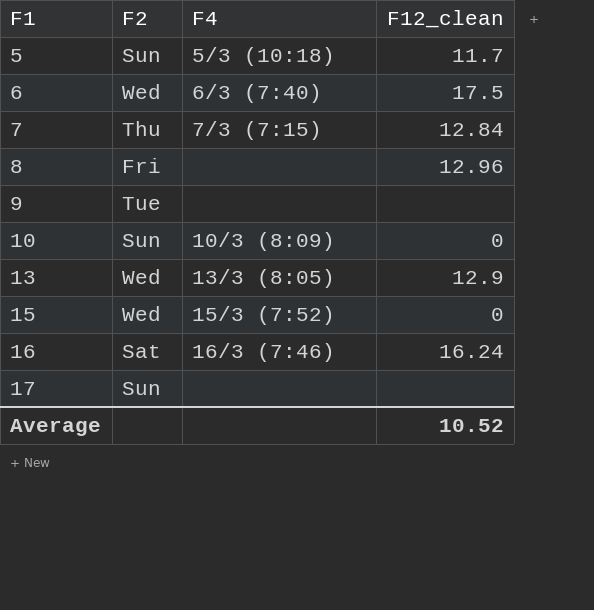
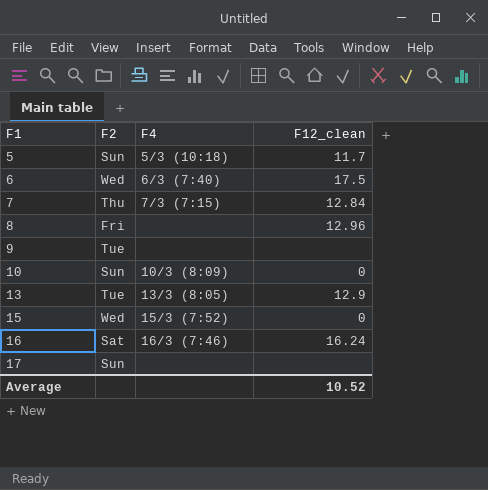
13 | F2: Wed -> Tue

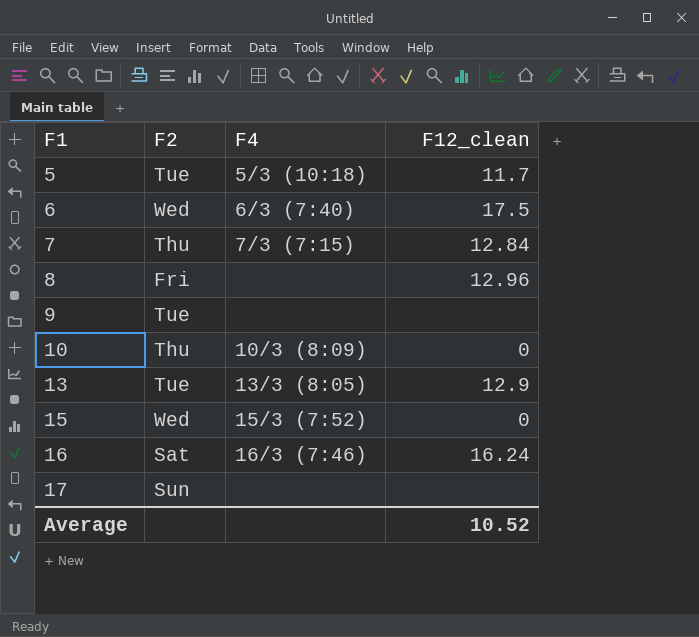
5 | F2: Sun -> Tue
10 | F2: Sun -> Thu

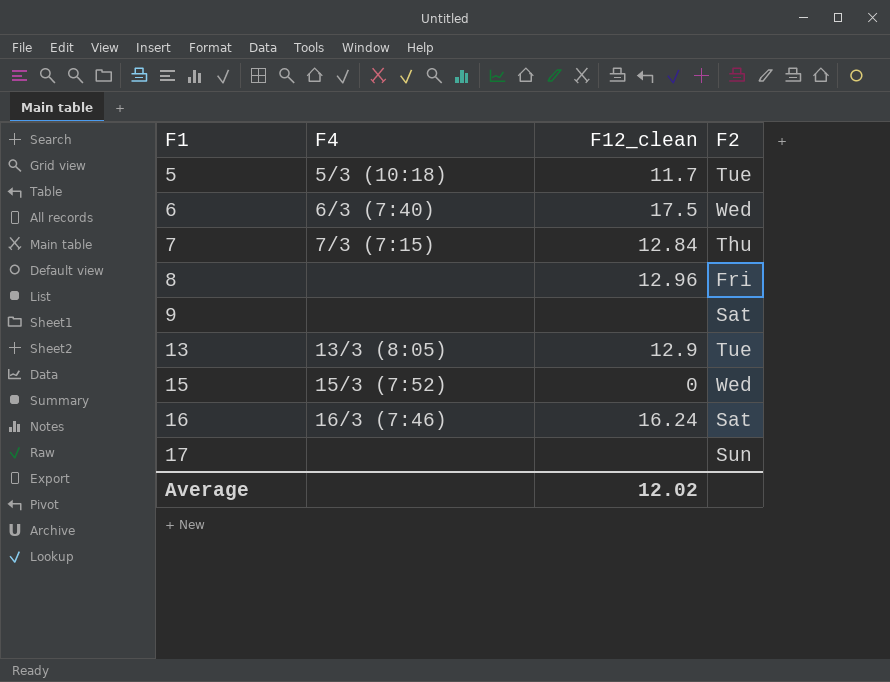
column F2 | position: 2 -> 4
row 10: Thu | 10/3 (8:09) | 0 -> none
9 | F2: Tue -> Sat
Average | F12_clean: 10.52 -> 12.02

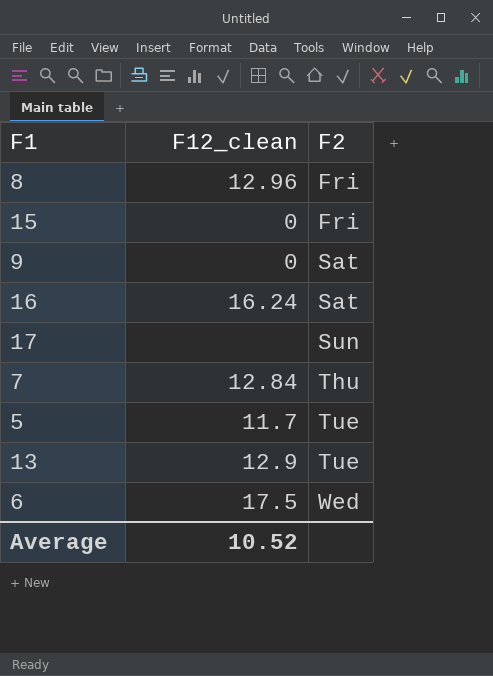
row order: F1 ascending -> F2 ascending
column F4 | position: 2 -> none
15 | F2: Wed -> Fri
9 | F12_clean: none -> 0
Average | F12_clean: 12.02 -> 10.52

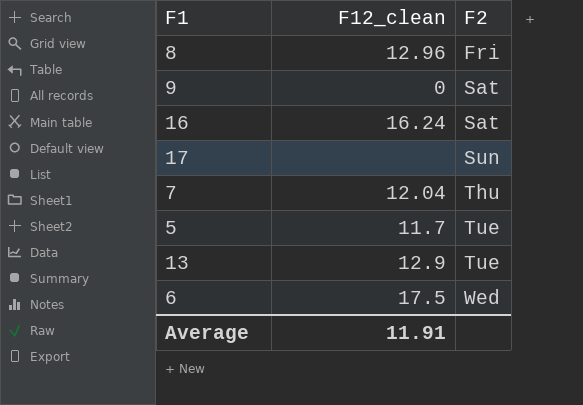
row 15: 0 | Fri -> none
7 | F12_clean: 12.84 -> 12.04
Average | F12_clean: 10.52 -> 11.91

